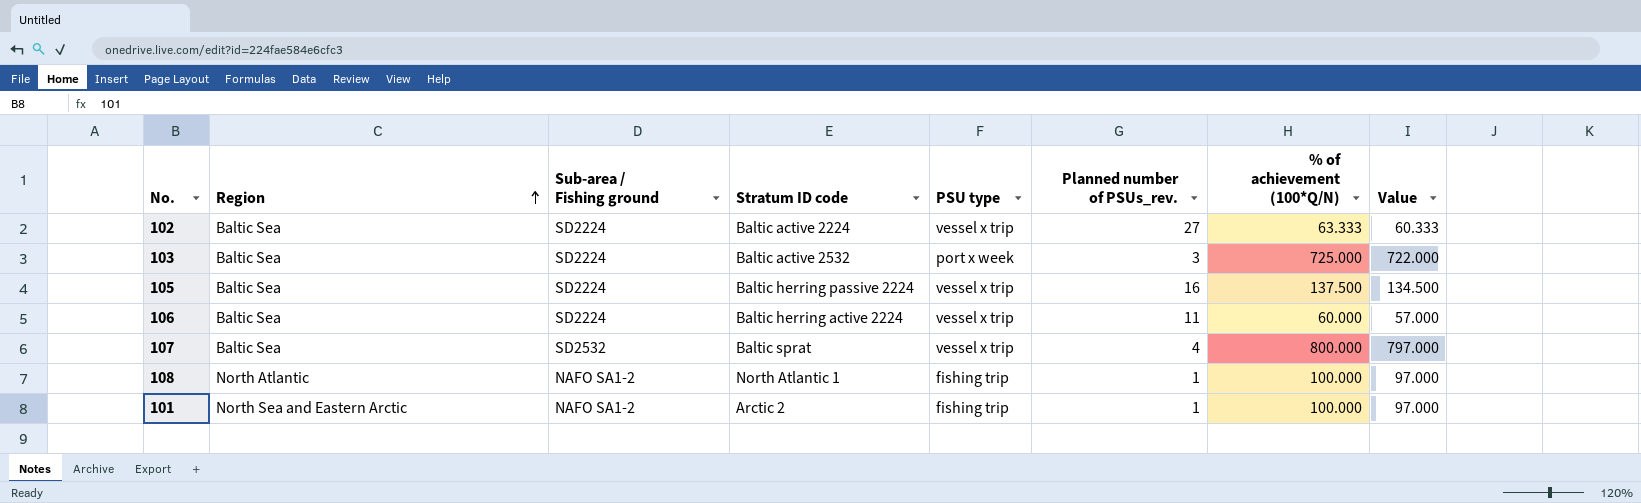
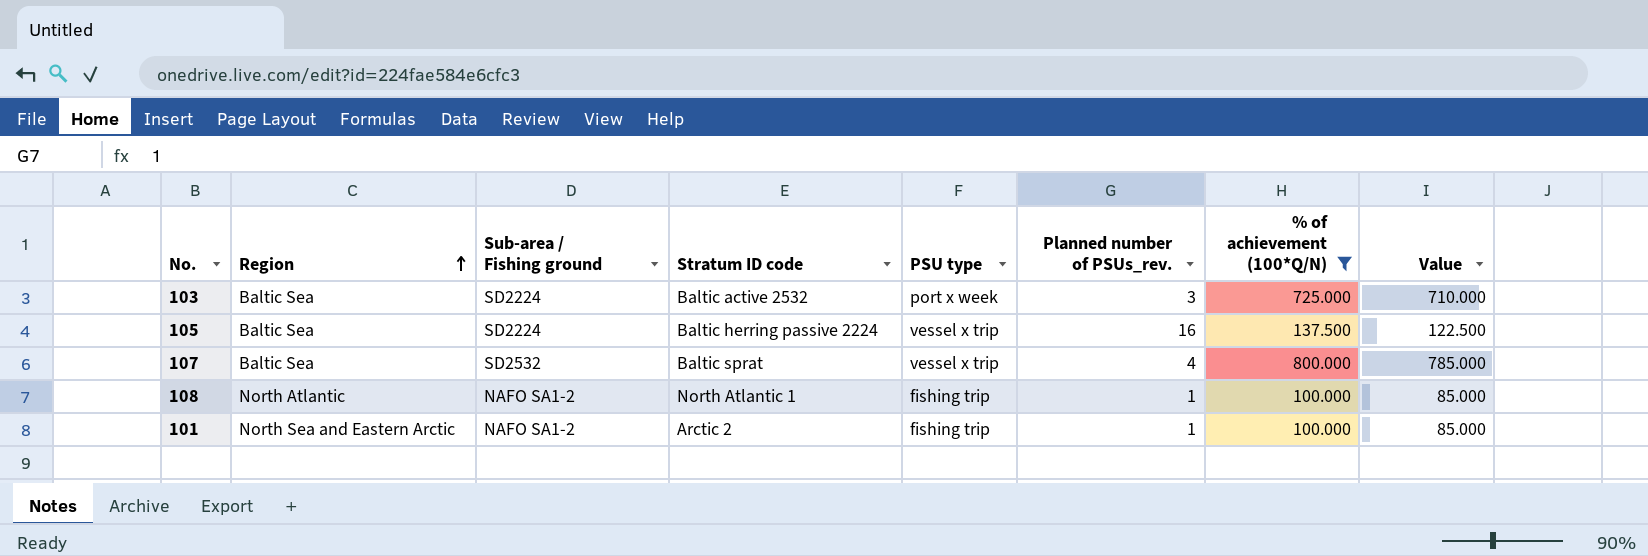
filter: none -> % of achievement (100*Q/N) >= 100.000
column Value | formula: [% of achievement (100*Q/N)] - 3 -> [% of achievement (100*Q/N)] - 15

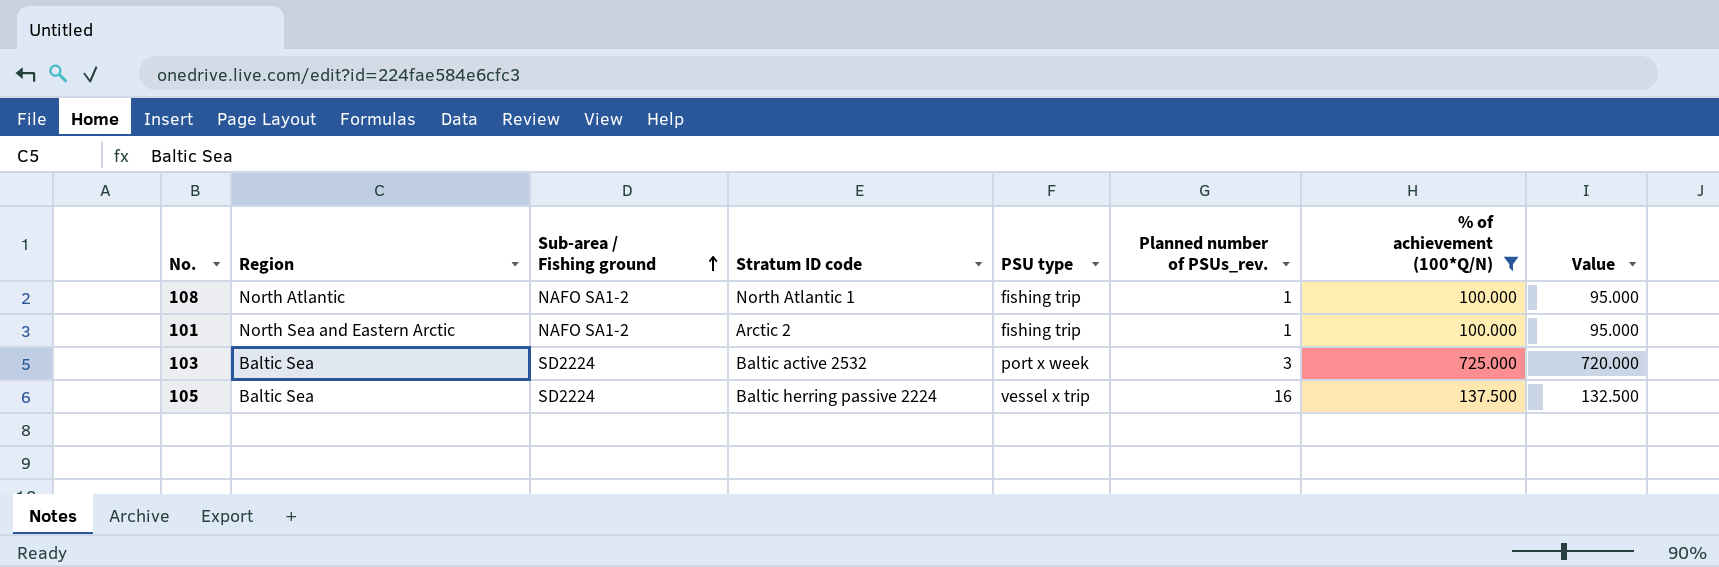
row order: Region ascending -> Sub-area / Fishing ground ascending
column Value | formula: [% of achievement (100*Q/N)] - 15 -> [% of achievement (100*Q/N)] - 5
row 107: Baltic Sea | SD2532 | Baltic sprat | vessel x trip | 4 | 800.000 | 785.000 -> none

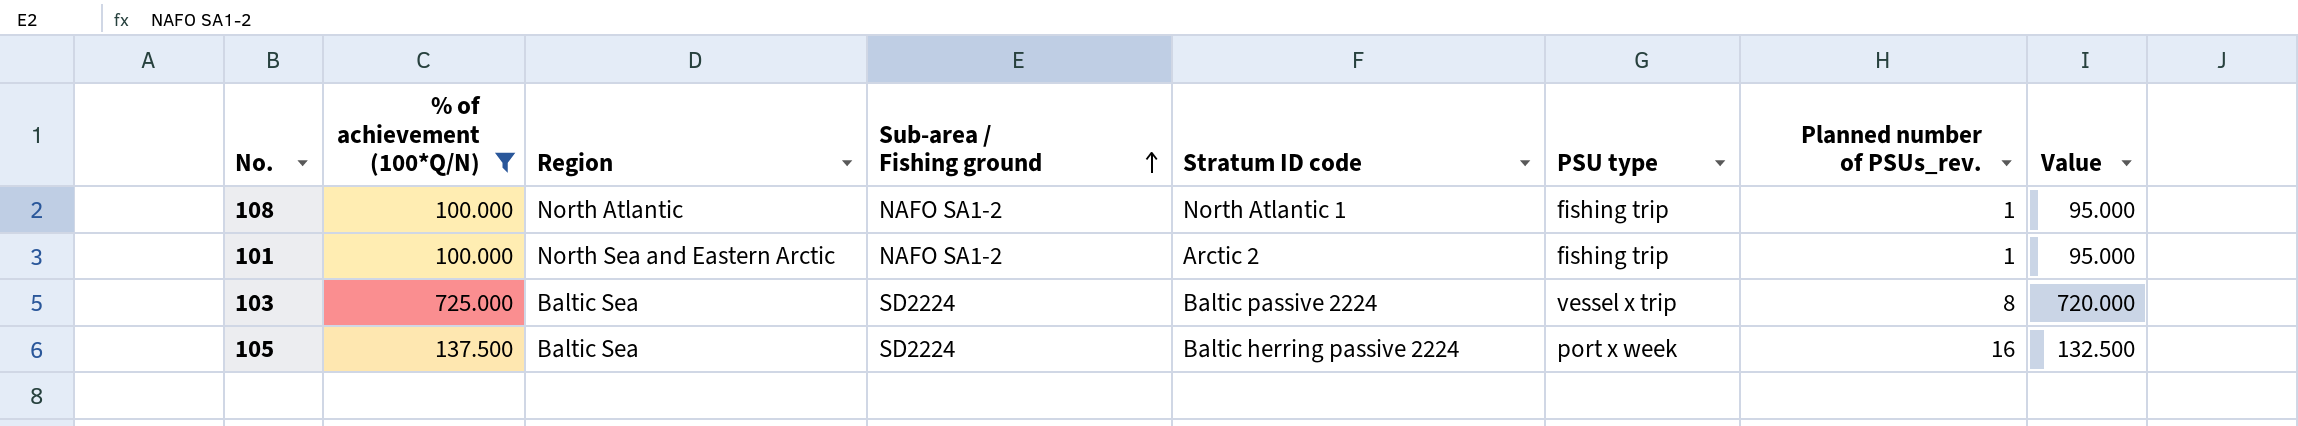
column % of achievement (100*Q/N) | position: 7 -> 2
103 | Stratum ID code: Baltic active 2532 -> Baltic passive 2224
103 | PSU type: port x week -> vessel x trip
103 | Planned number of PSUs_rev.: 3 -> 8
105 | PSU type: vessel x trip -> port x week

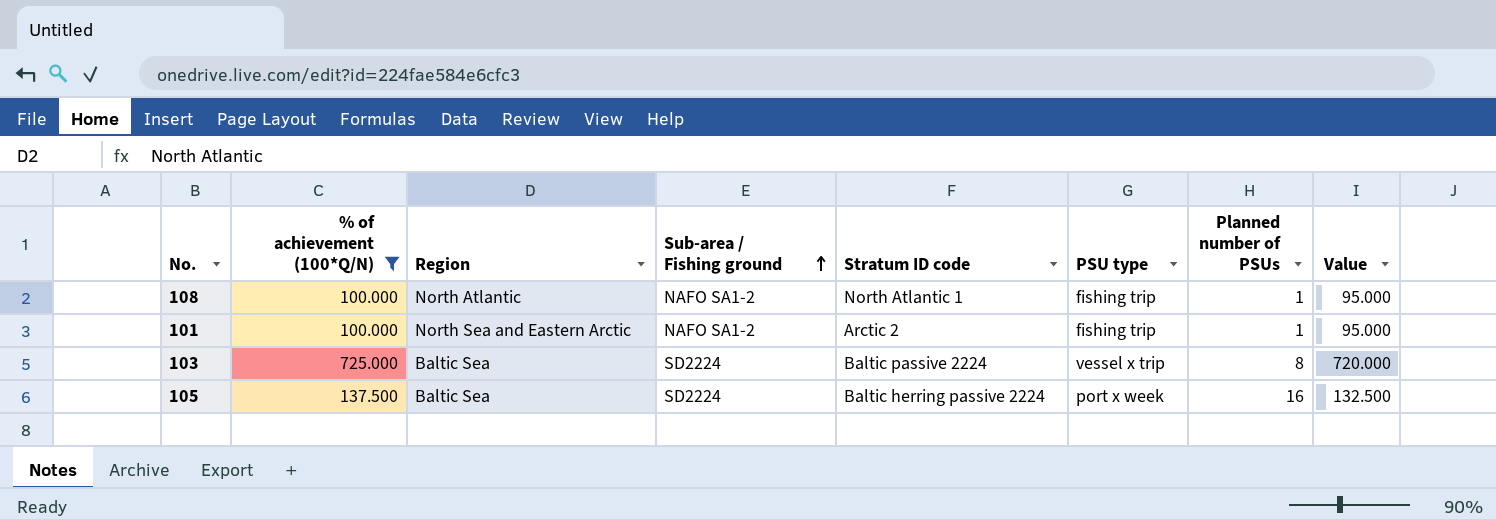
column name: Planned number of PSUs_rev. -> Planned number of PSUs

